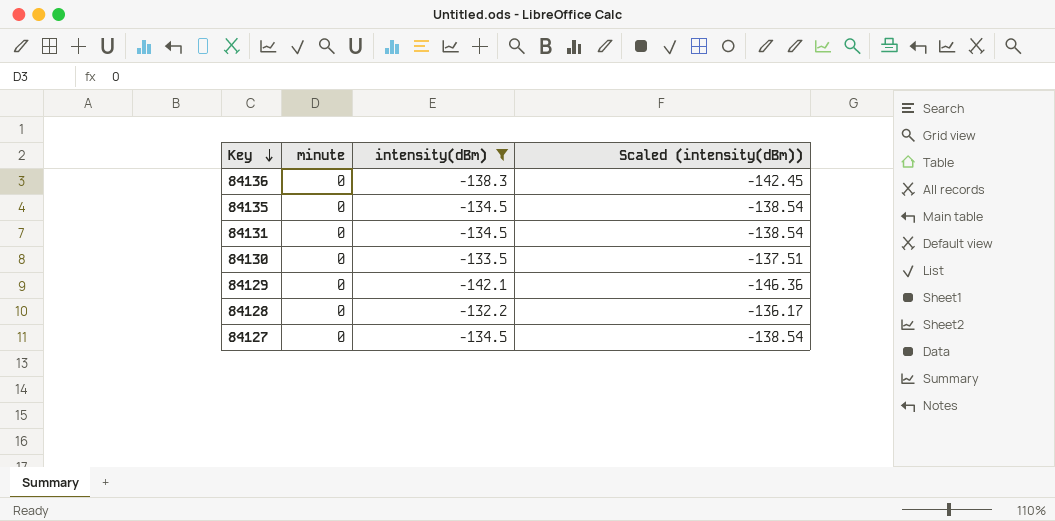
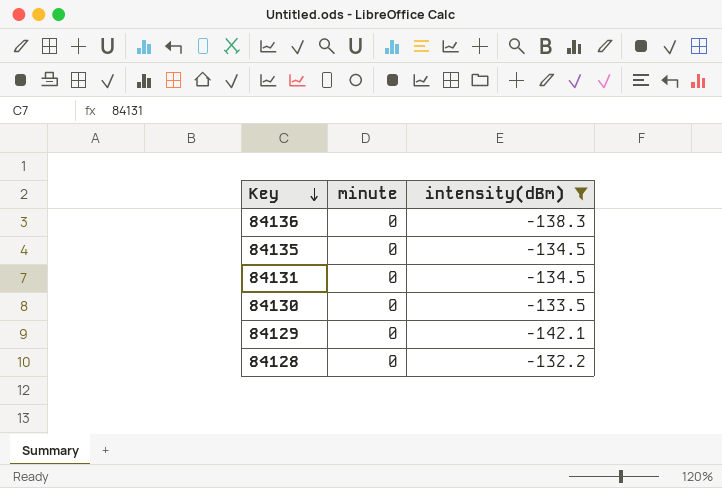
column Scaled (intensity(dBm)) | formula: [intensity(dBm)] * 1.03 -> none
row 84127: 0 | -134.5 | -138.54 -> none

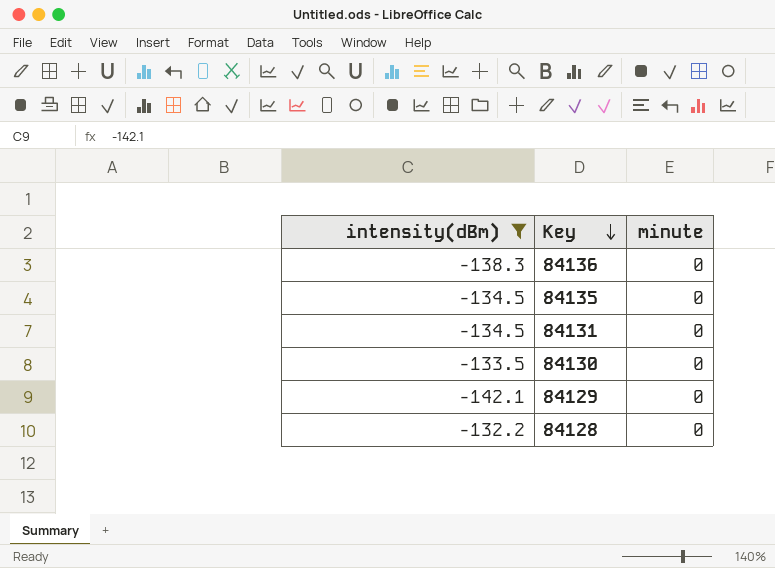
column intensity(dBm) | position: 3 -> 1

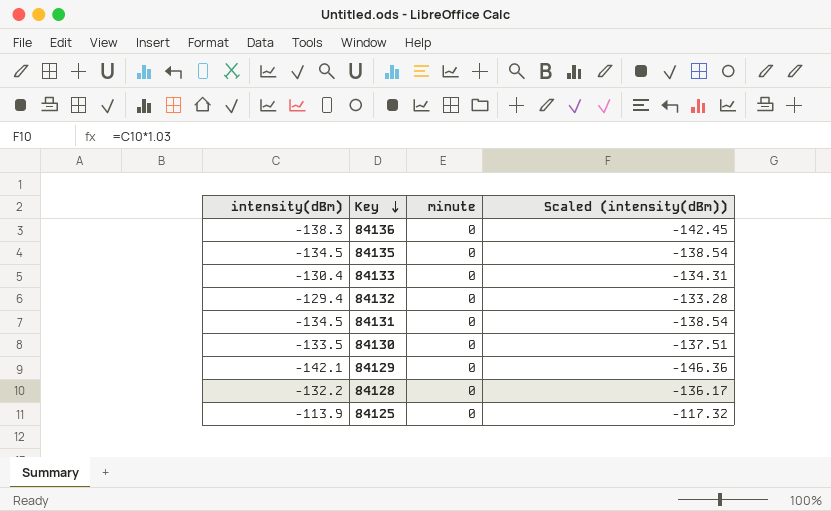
filter: intensity(dBm) <= -132.2 -> none
column Scaled (intensity(dBm)) | formula: none -> [intensity(dBm)] * 1.03

